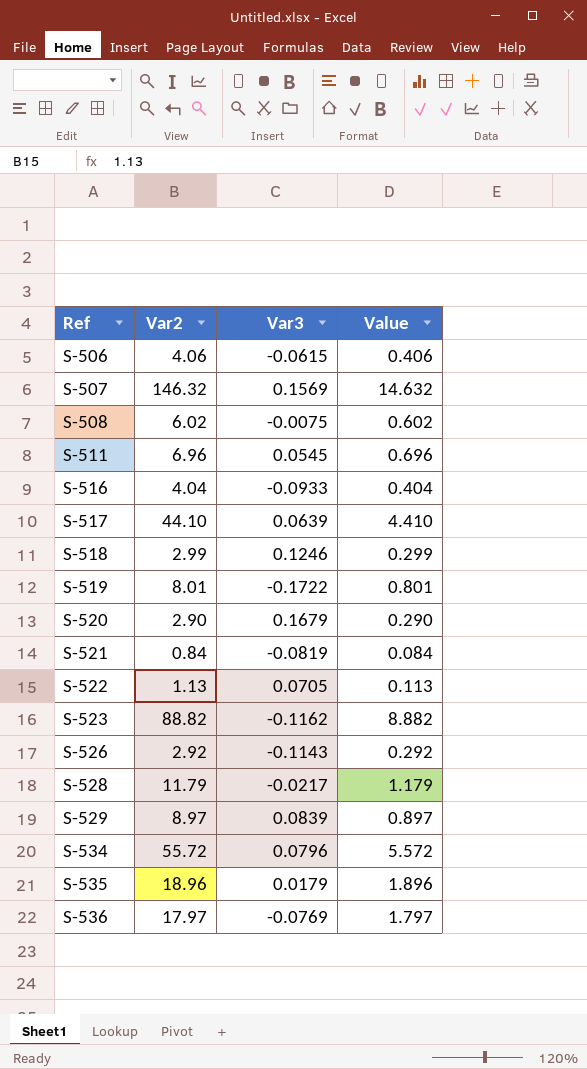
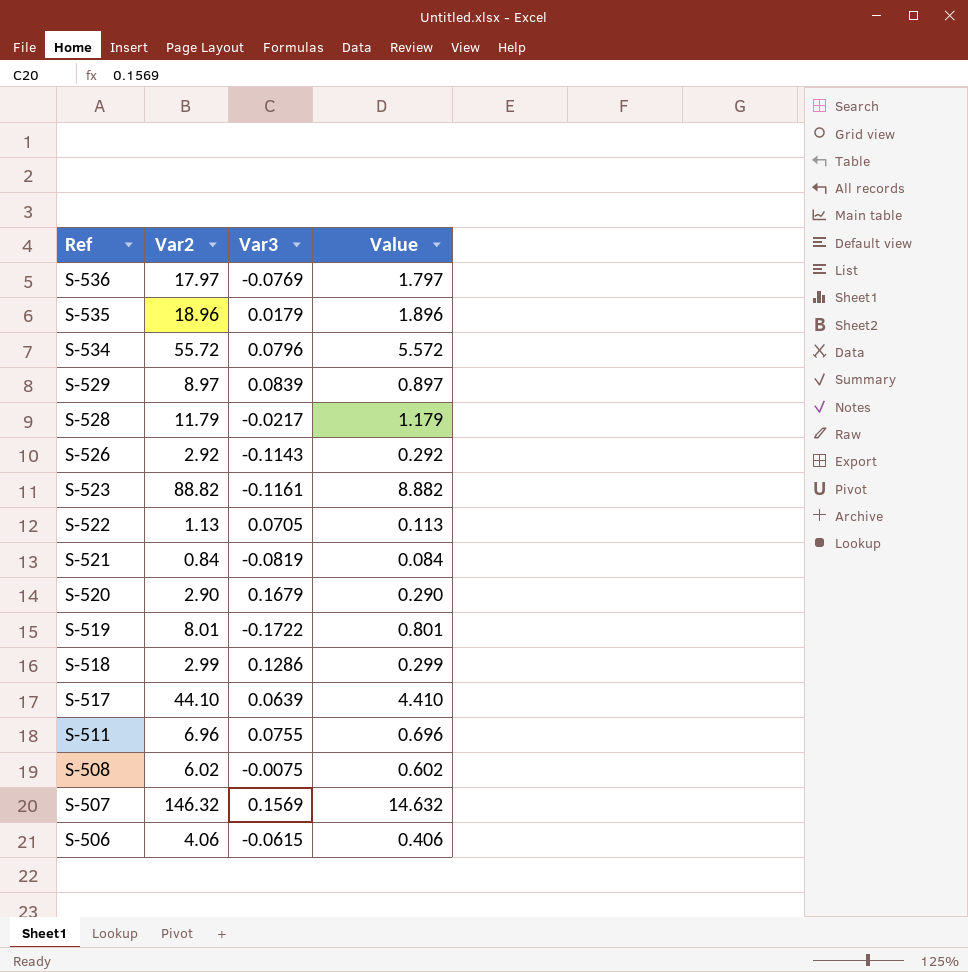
row order: Ref ascending -> Ref descending
row S-516: 4.04 | -0.0933 | 0.404 -> none
S-523 | Var3: -0.1162 -> -0.1161
S-518 | Var3: 0.1246 -> 0.1286
S-511 | Var3: 0.0545 -> 0.0755

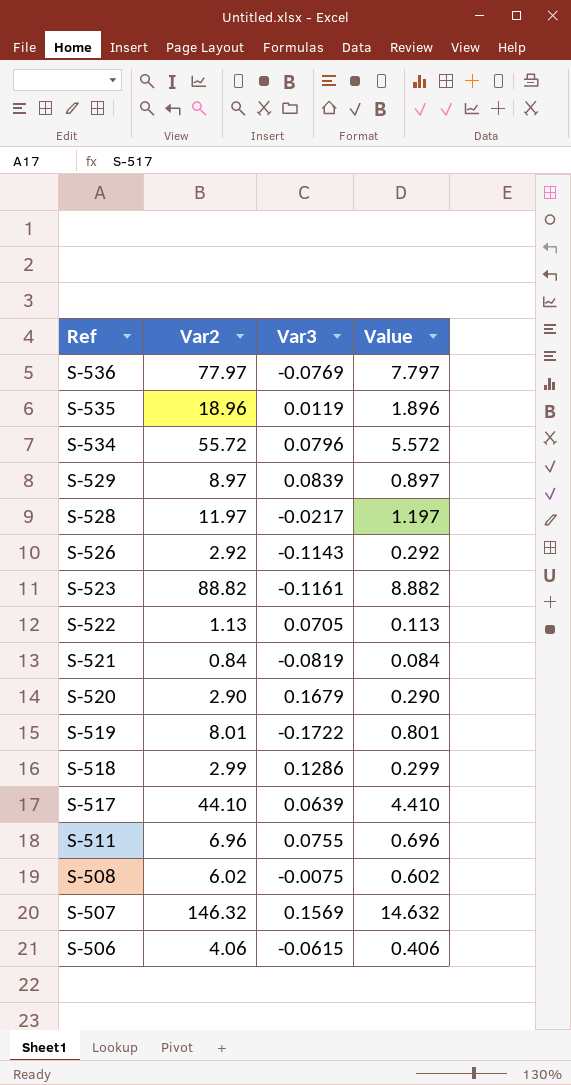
S-536 | Var2: 17.97 -> 77.97
S-536 | Value: 1.797 -> 7.797
S-535 | Var3: 0.0179 -> 0.0119
S-528 | Var2: 11.79 -> 11.97
S-528 | Value: 1.179 -> 1.197

